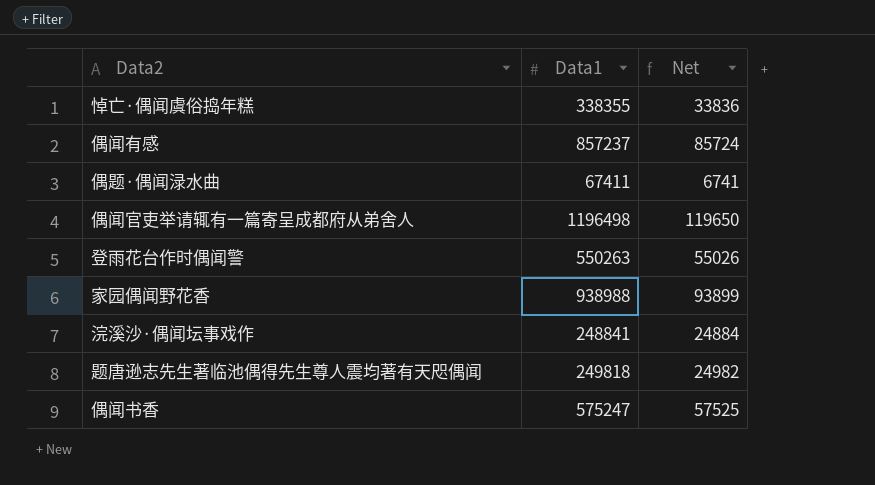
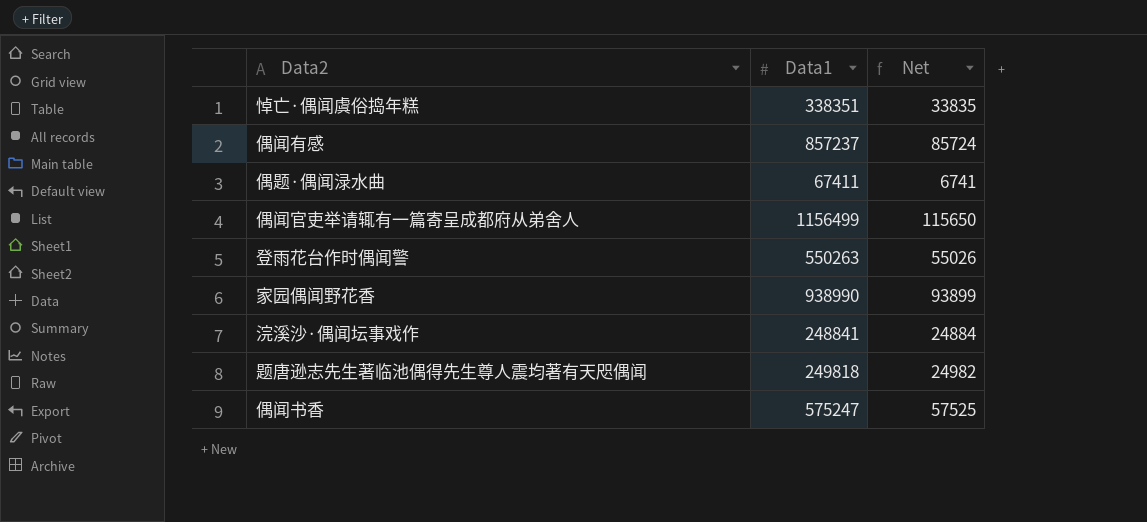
悼亡·偶闻虞俗捣年糕 | Data1: 338355 -> 338351
悼亡·偶闻虞俗捣年糕 | Net: 33836 -> 33835
偶闻官吏举请辄有一篇寄呈成都府从弟舍人 | Data1: 1196498 -> 1156499
偶闻官吏举请辄有一篇寄呈成都府从弟舍人 | Net: 119650 -> 115650
家园偶闻野花香 | Data1: 938988 -> 938990

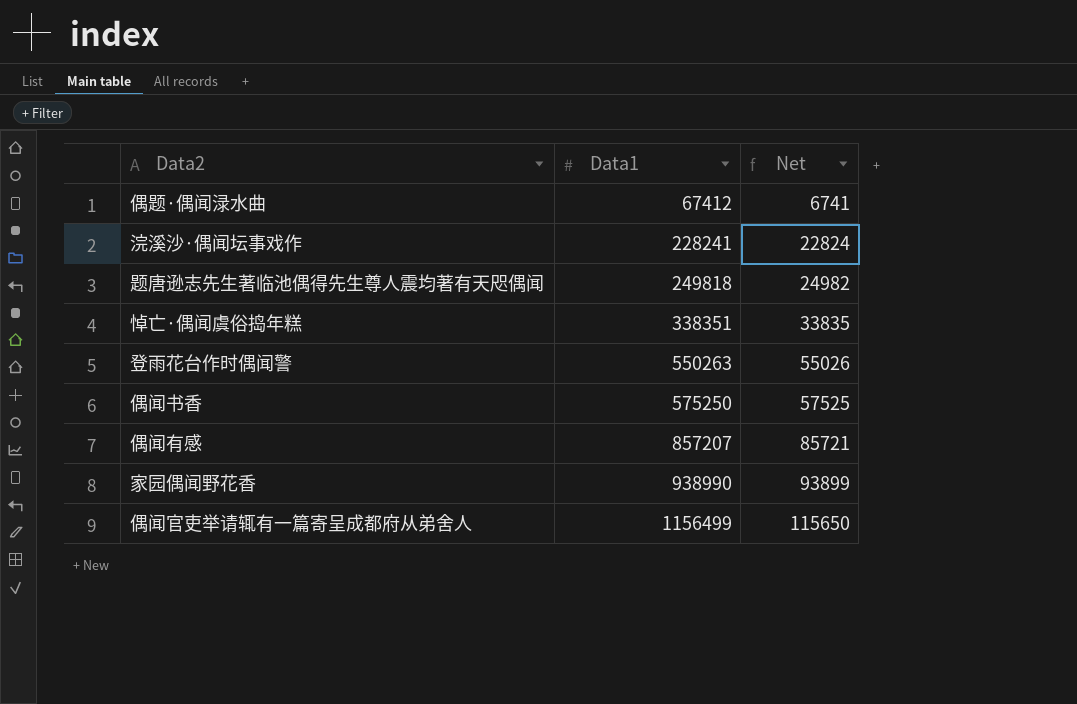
row order: none -> Data1 ascending
偶题·偶闻渌水曲 | Data1: 67411 -> 67412
浣溪沙·偶闻坛事戏作 | Data1: 248841 -> 228241
浣溪沙·偶闻坛事戏作 | Net: 24884 -> 22824
偶闻书香 | Data1: 575247 -> 575250
偶闻有感 | Data1: 857237 -> 857207
偶闻有感 | Net: 85724 -> 85721

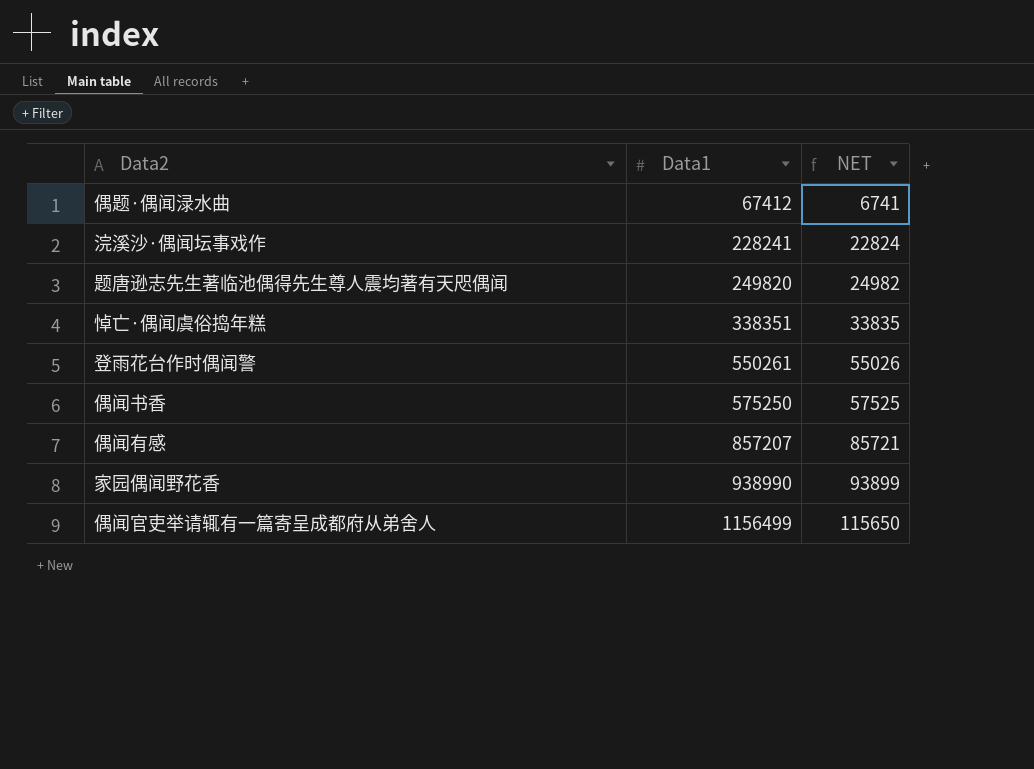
column name: Net -> NET
题唐逊志先生著临池偶得先生尊人震均著有天咫偶闻 | Data1: 249818 -> 249820
登雨花台作时偶闻警 | Data1: 550263 -> 550261

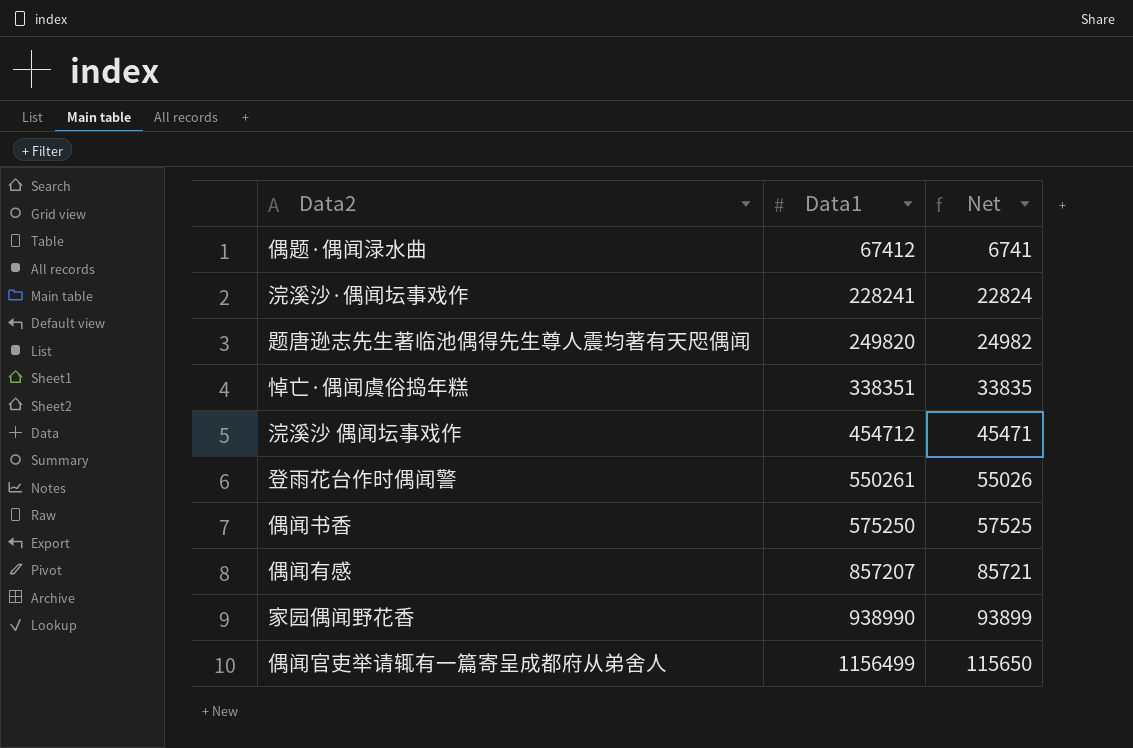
column name: NET -> Net
row 浣溪沙 偶闻坛事戏作: none -> 454712 | 45471

